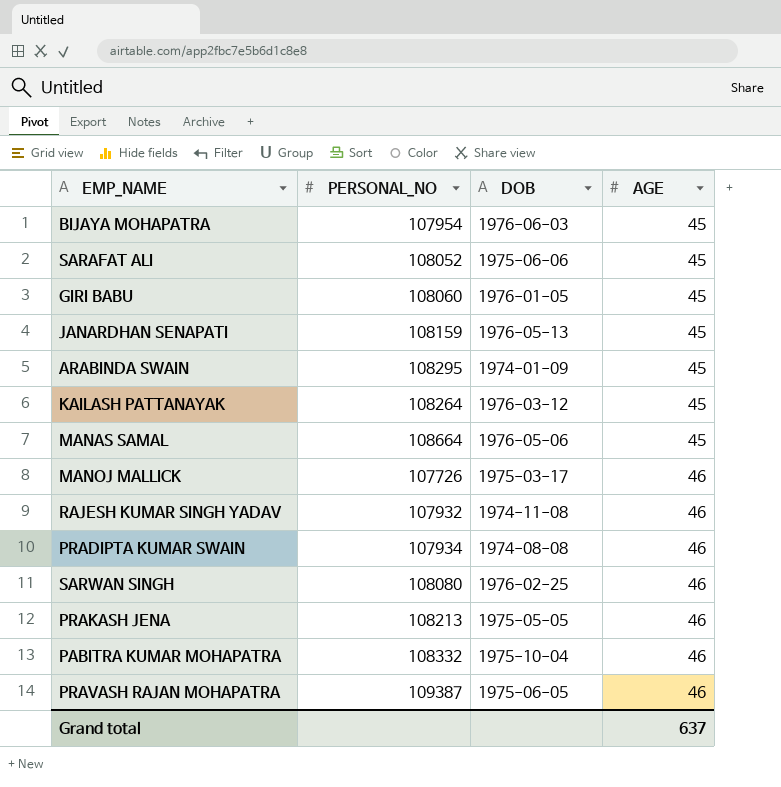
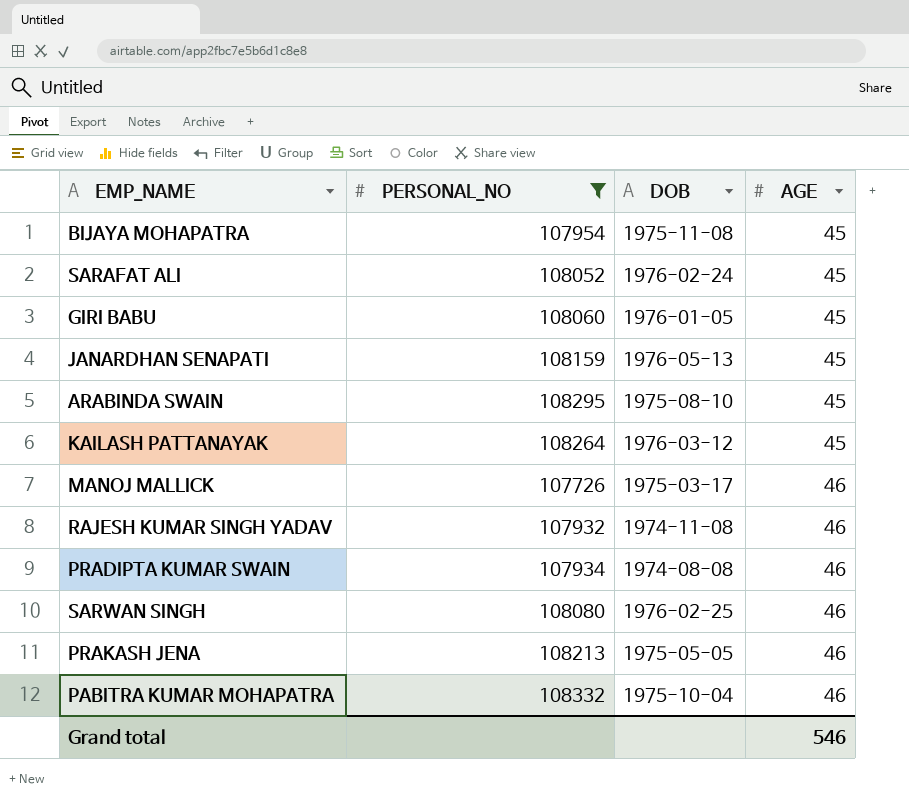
filter: none -> PERSONAL_NO <= 108332
BIJAYA MOHAPATRA | DOB: 1976-06-03 -> 1975-11-08
SARAFAT ALI | DOB: 1975-06-06 -> 1976-02-24
ARABINDA SWAIN | DOB: 1974-01-09 -> 1975-08-10
Grand total | AGE: 637 -> 546

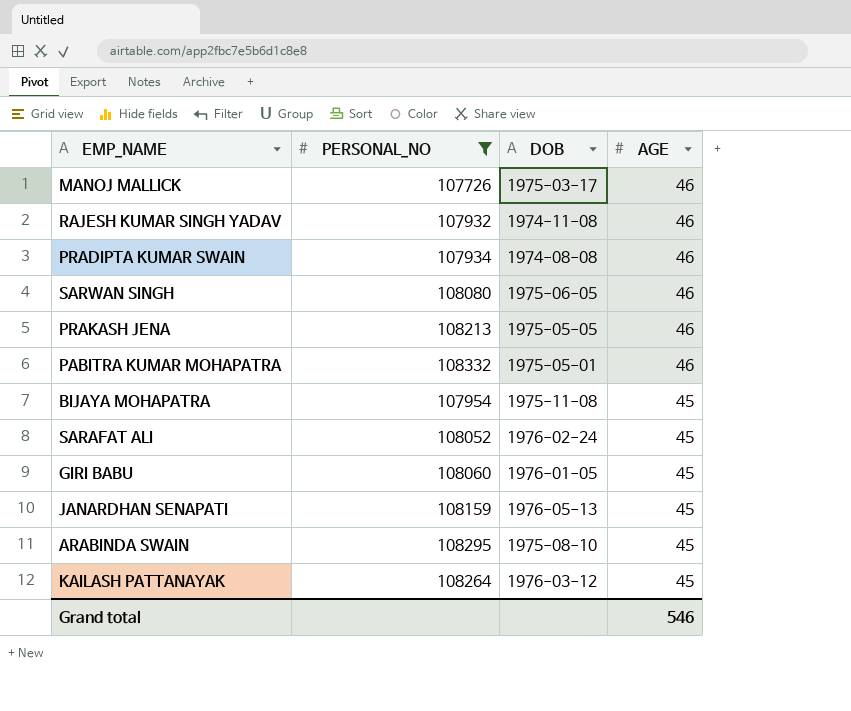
row order: AGE ascending -> AGE descending
SARWAN SINGH | DOB: 1976-02-25 -> 1975-06-05
PABITRA KUMAR MOHAPATRA | DOB: 1975-10-04 -> 1975-05-01

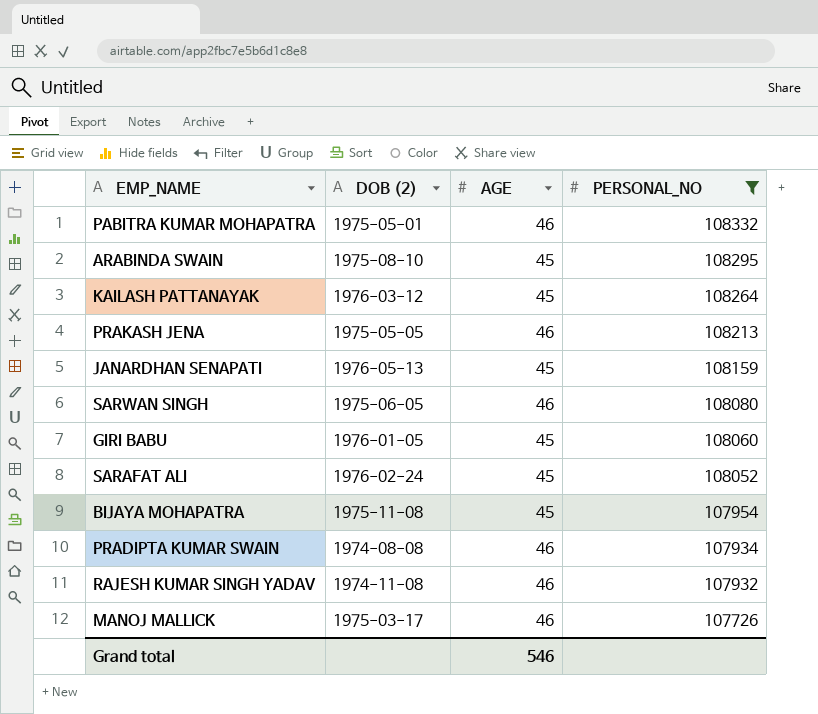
row order: AGE descending -> PERSONAL_NO descending
column name: DOB -> DOB (2)
column PERSONAL_NO | position: 2 -> 4

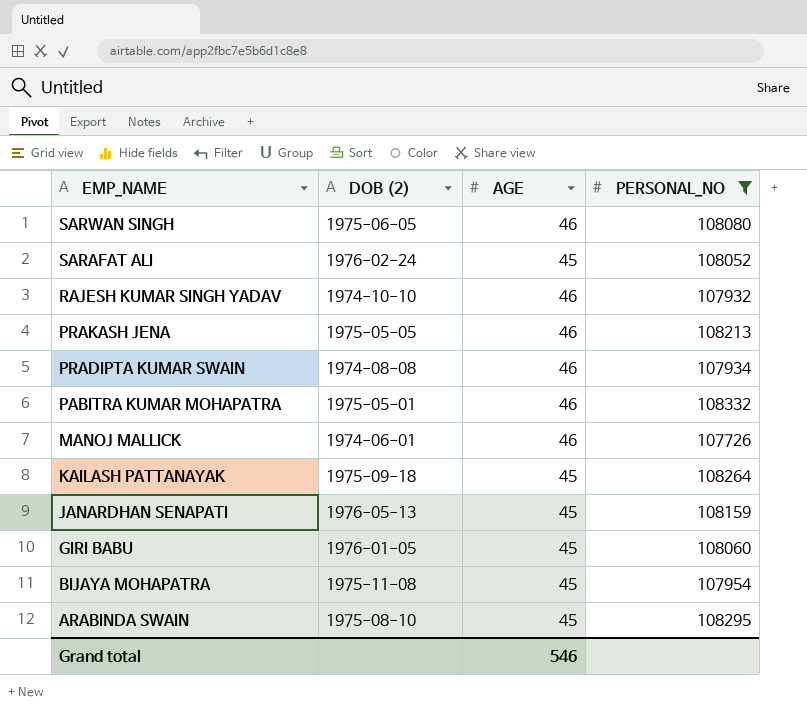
row order: PERSONAL_NO descending -> EMP_NAME descending
RAJESH KUMAR SINGH YADAV | DOB (2): 1974-11-08 -> 1974-10-10
MANOJ MALLICK | DOB (2): 1975-03-17 -> 1974-06-01
KAILASH PATTANAYAK | DOB (2): 1976-03-12 -> 1975-09-18

